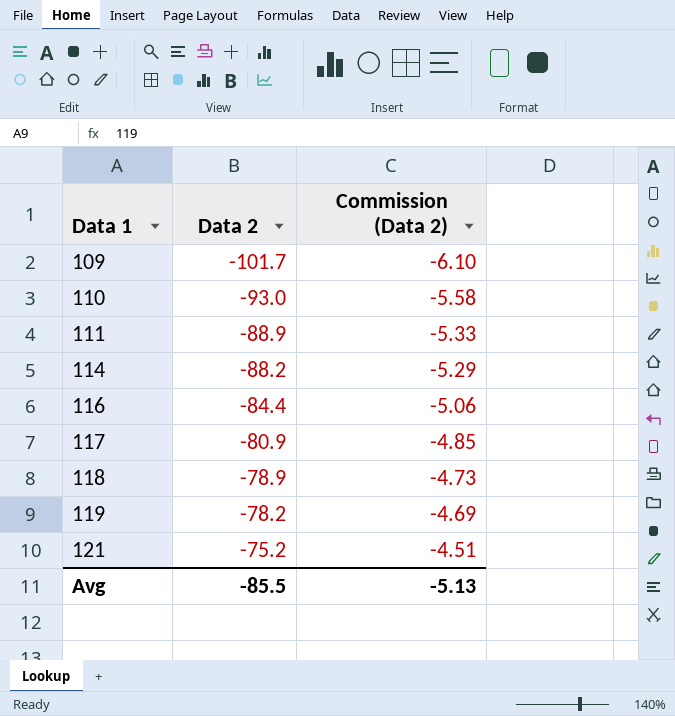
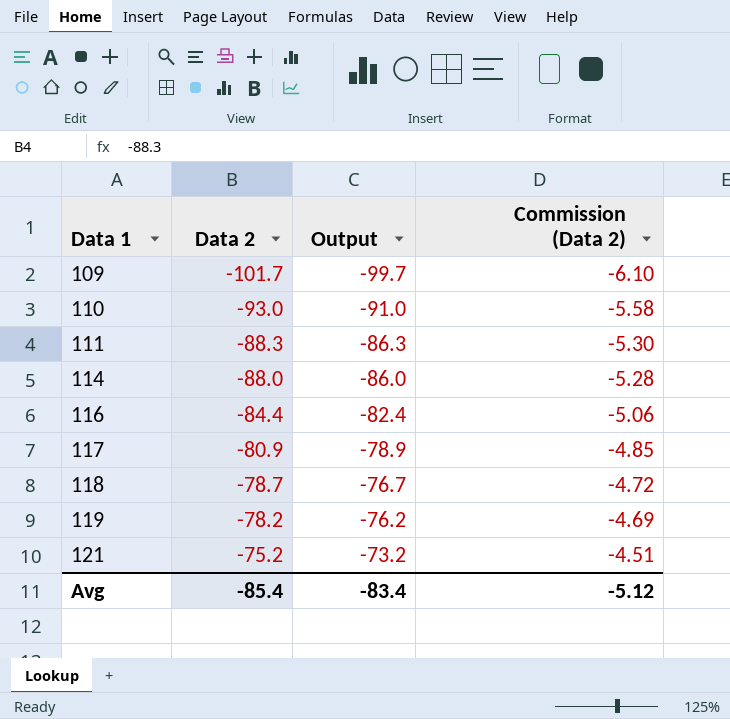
column Output | formula: none -> [Data 2] + 2
111 | Data 2: -88.9 -> -88.3
111 | Commission (Data 2): -5.33 -> -5.30
114 | Data 2: -88.2 -> -88.0
114 | Commission (Data 2): -5.29 -> -5.28
118 | Data 2: -78.9 -> -78.7
118 | Commission (Data 2): -4.73 -> -4.72
Avg | Data 2: -85.5 -> -85.4
Avg | Commission (Data 2): -5.13 -> -5.12

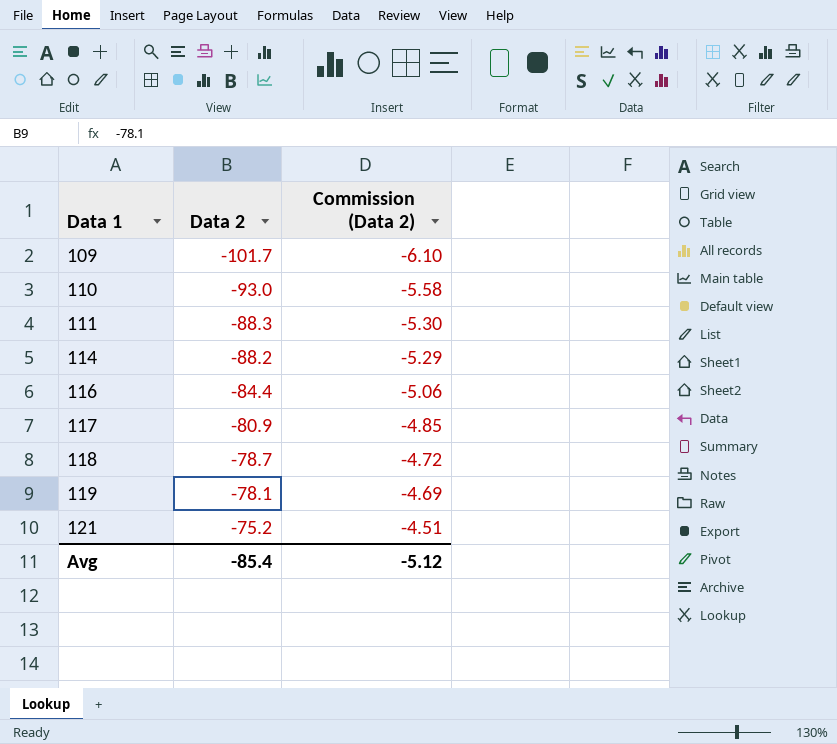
column Output | formula: [Data 2] + 2 -> none
114 | Data 2: -88.0 -> -88.2
114 | Commission (Data 2): -5.28 -> -5.29
119 | Data 2: -78.2 -> -78.1

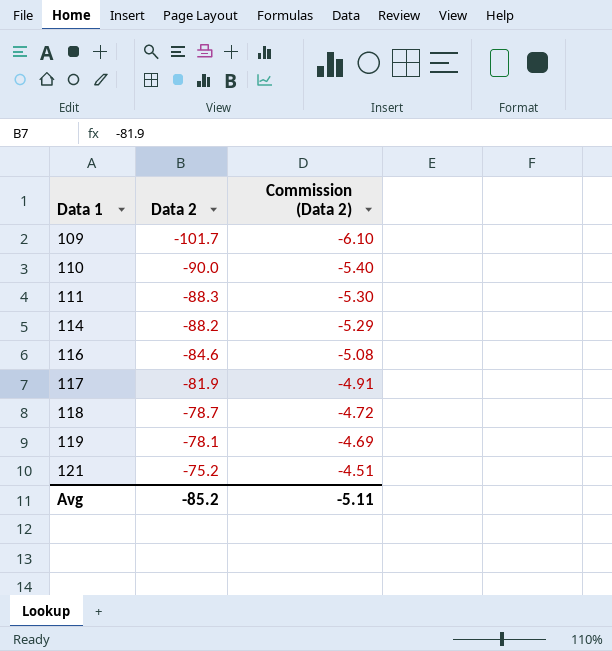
110 | Data 2: -93.0 -> -90.0
110 | Commission (Data 2): -5.58 -> -5.40
116 | Data 2: -84.4 -> -84.6
116 | Commission (Data 2): -5.06 -> -5.08
117 | Data 2: -80.9 -> -81.9
117 | Commission (Data 2): -4.85 -> -4.91
Avg | Data 2: -85.4 -> -85.2
Avg | Commission (Data 2): -5.12 -> -5.11

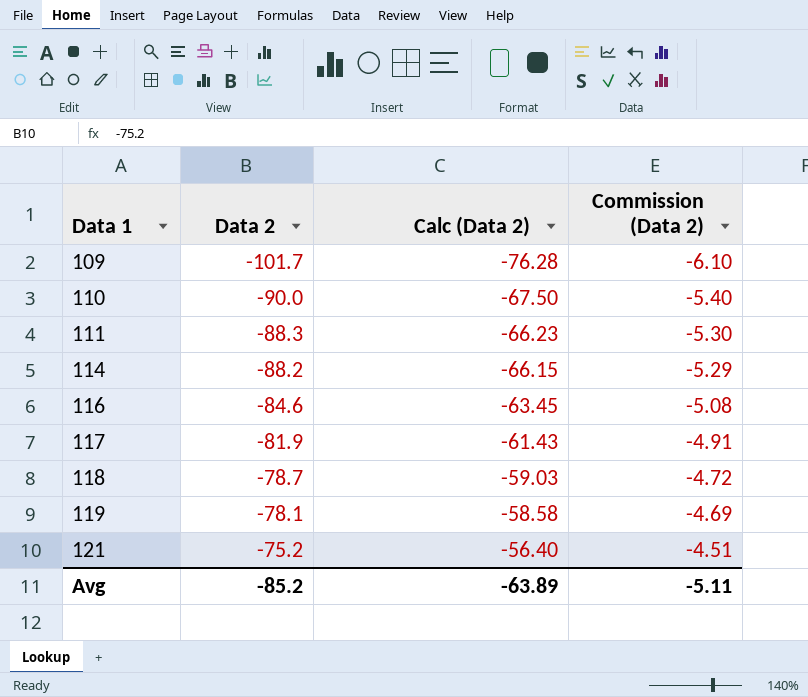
column Calc (Data 2) | formula: none -> [Data 2] * 0.75

